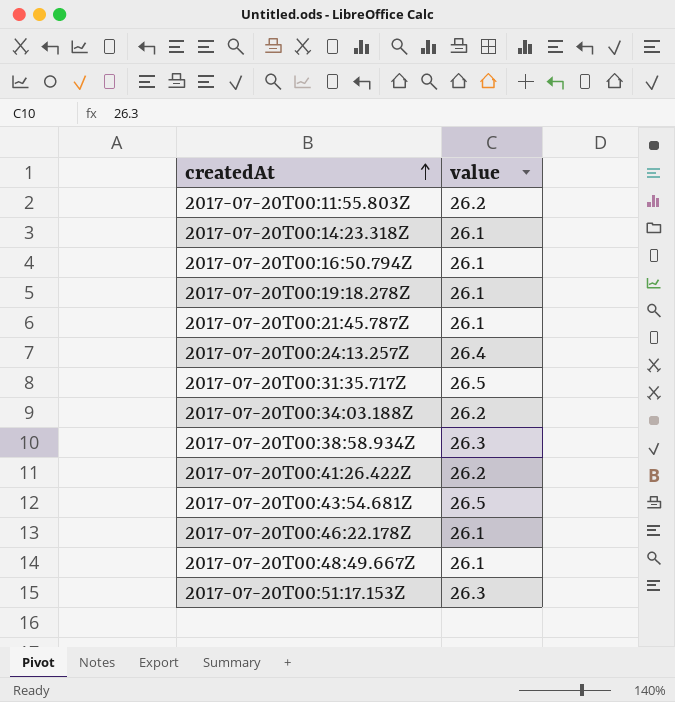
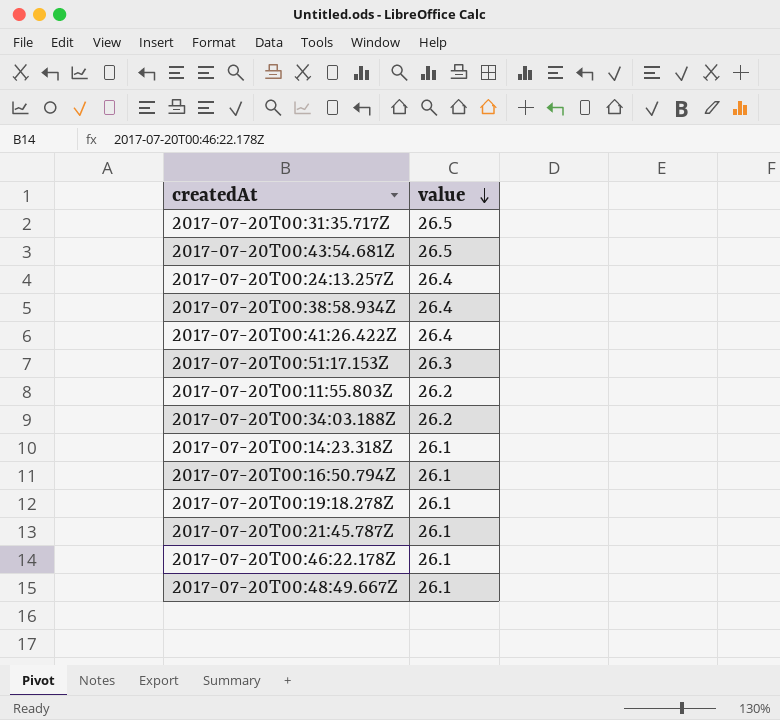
row order: createdAt ascending -> value descending
2017-07-20T00:38:58.934Z | value: 26.3 -> 26.4
2017-07-20T00:41:26.422Z | value: 26.2 -> 26.4

